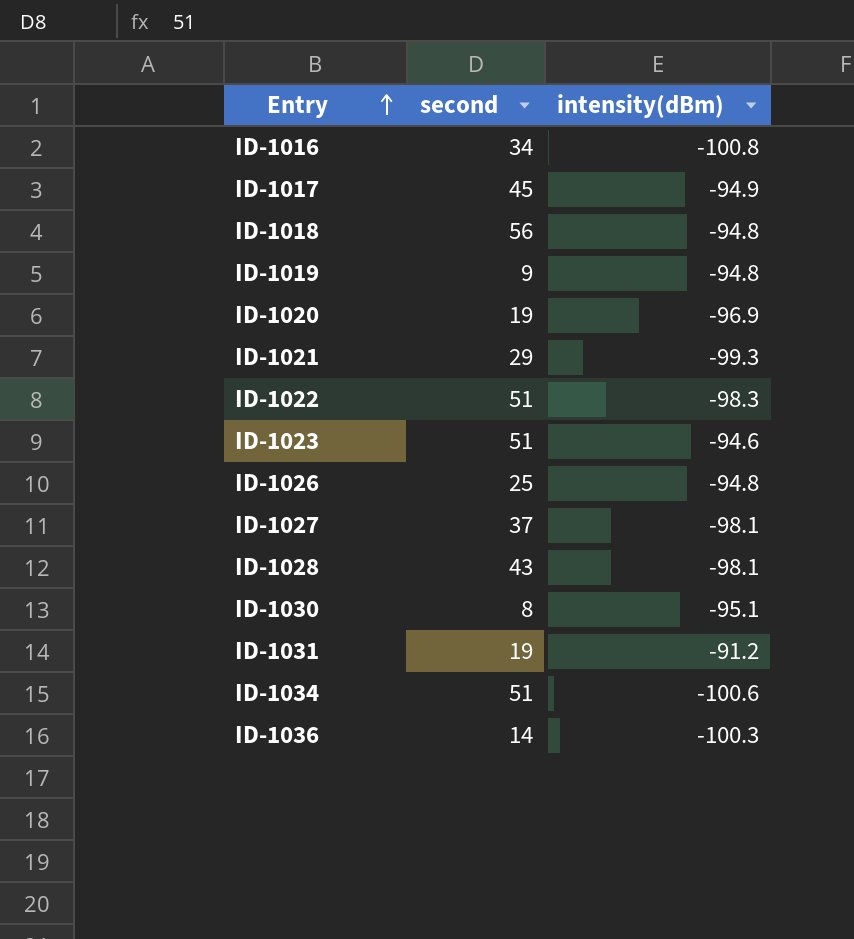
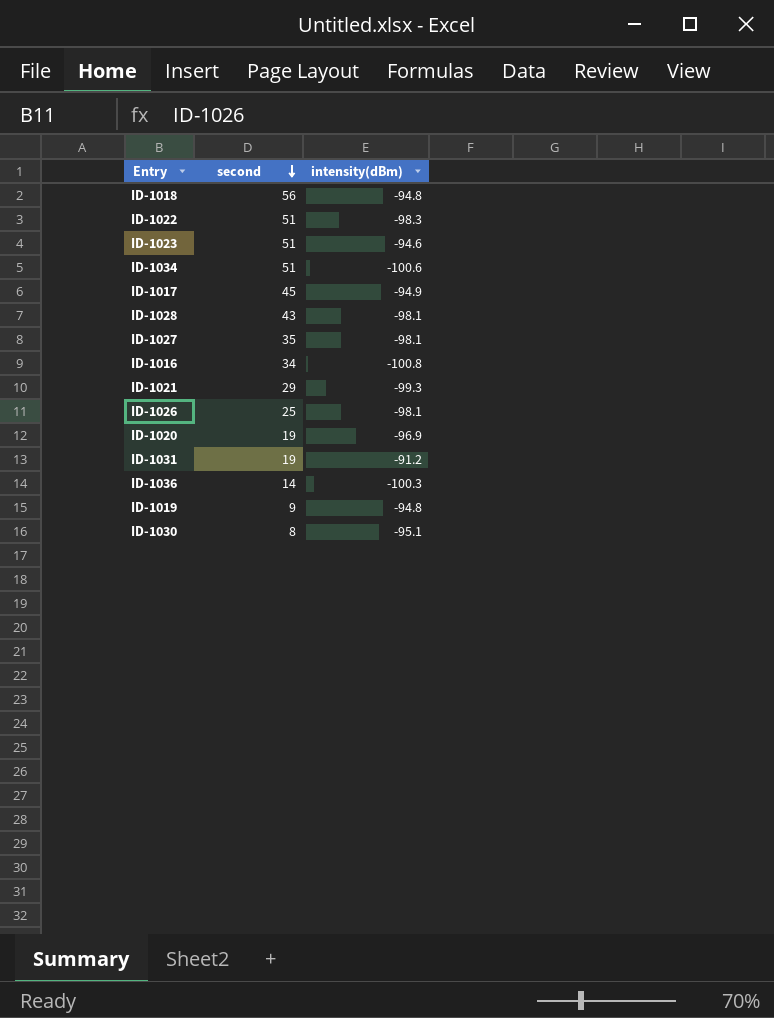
row order: Entry ascending -> second descending
ID-1027 | second: 37 -> 35
ID-1026 | intensity(dBm): -94.8 -> -98.1

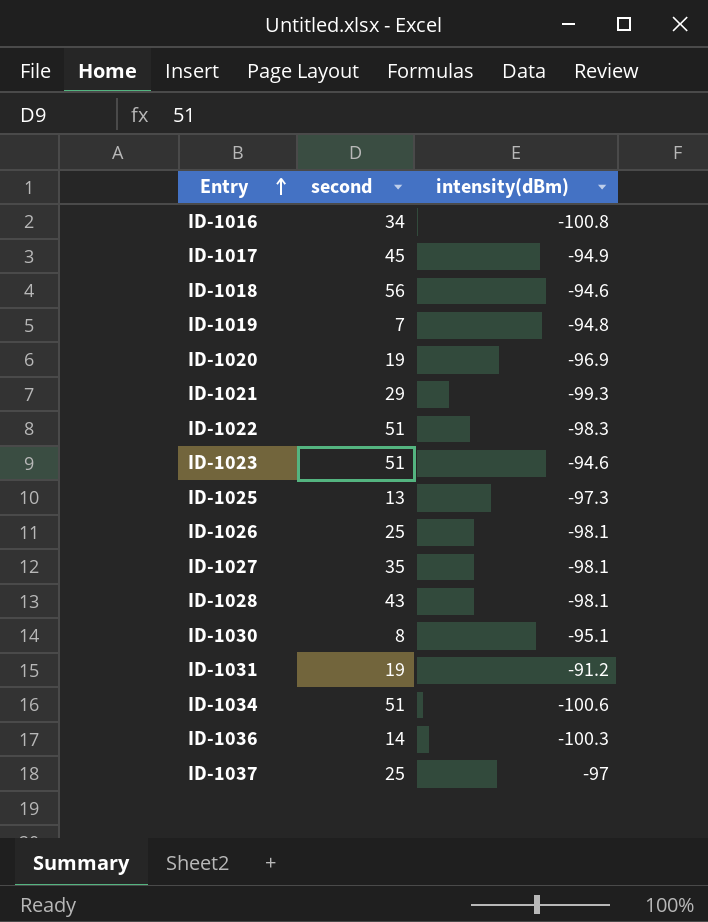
row order: second descending -> Entry ascending
ID-1018 | intensity(dBm): -94.8 -> -94.6
ID-1019 | second: 9 -> 7
row ID-1025: none -> 13 | -97.3
row ID-1037: none -> 25 | -97

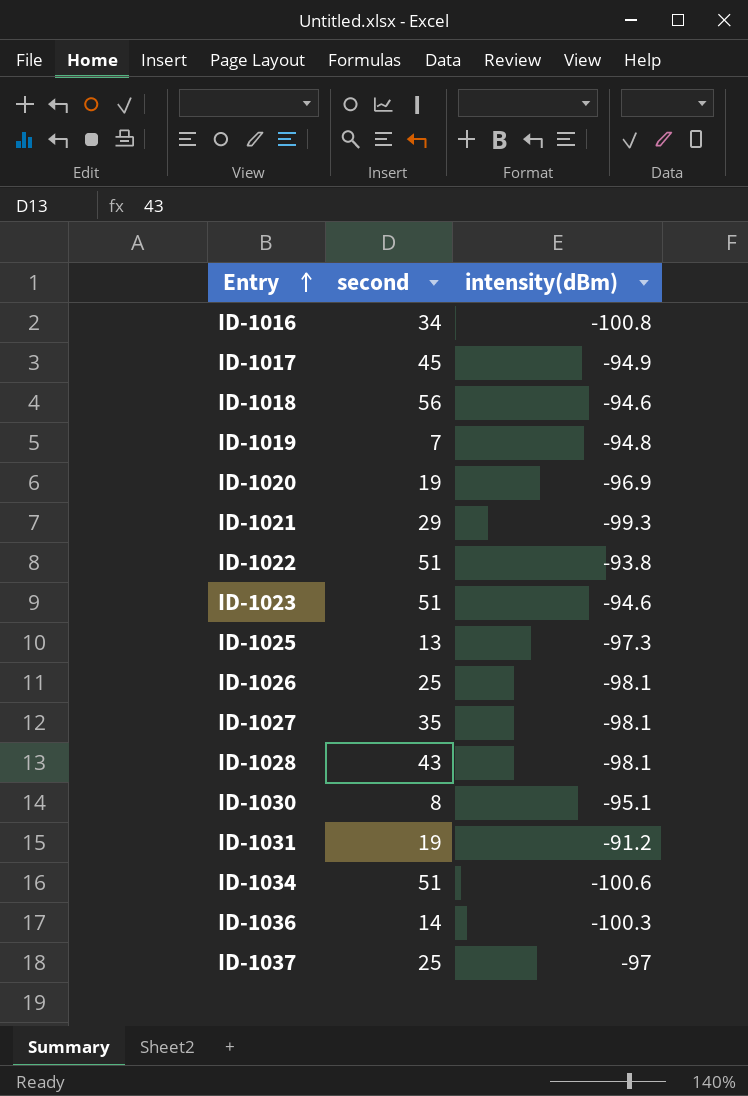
ID-1022 | intensity(dBm): -98.3 -> -93.8

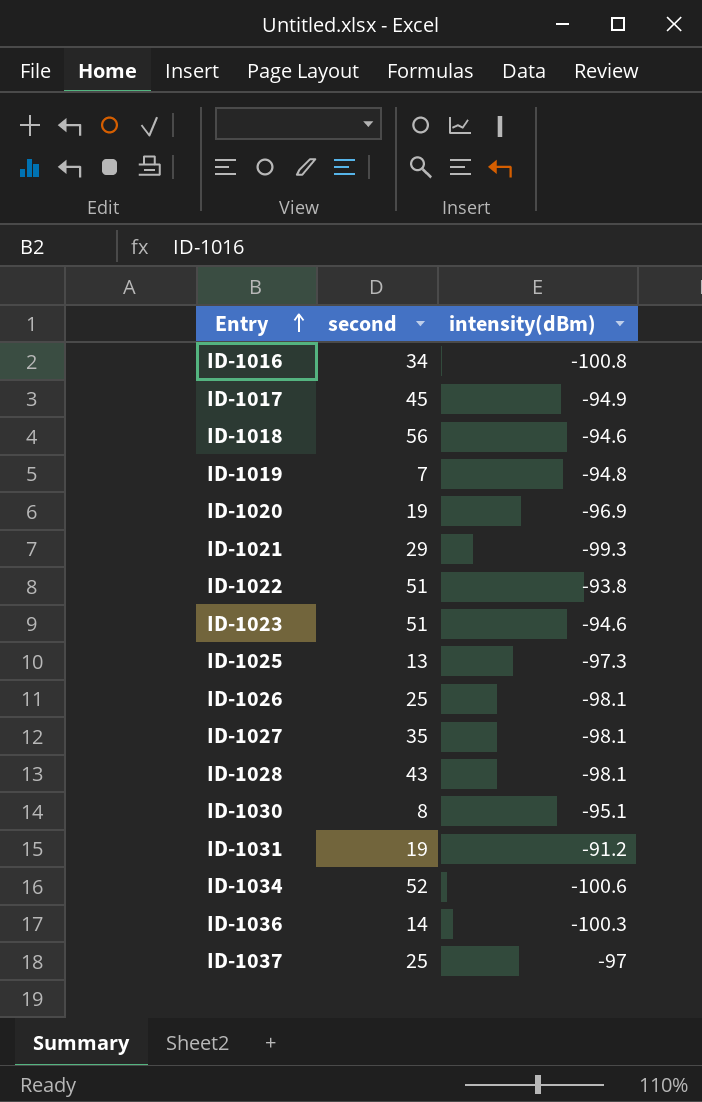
ID-1034 | second: 51 -> 52

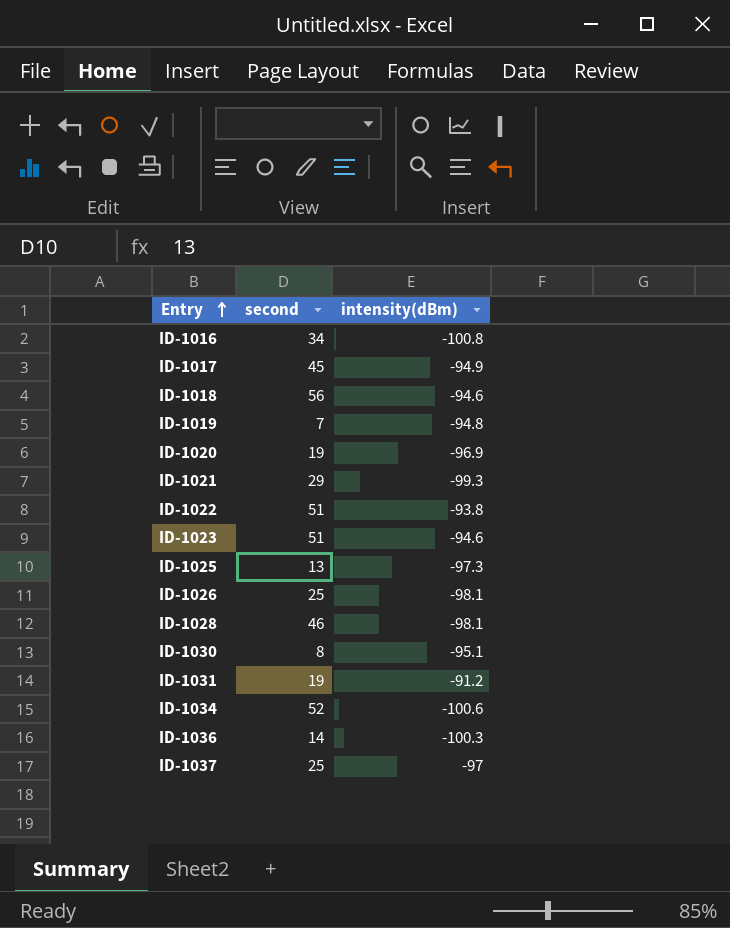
row ID-1027: 35 | -98.1 -> none
ID-1028 | second: 43 -> 46

